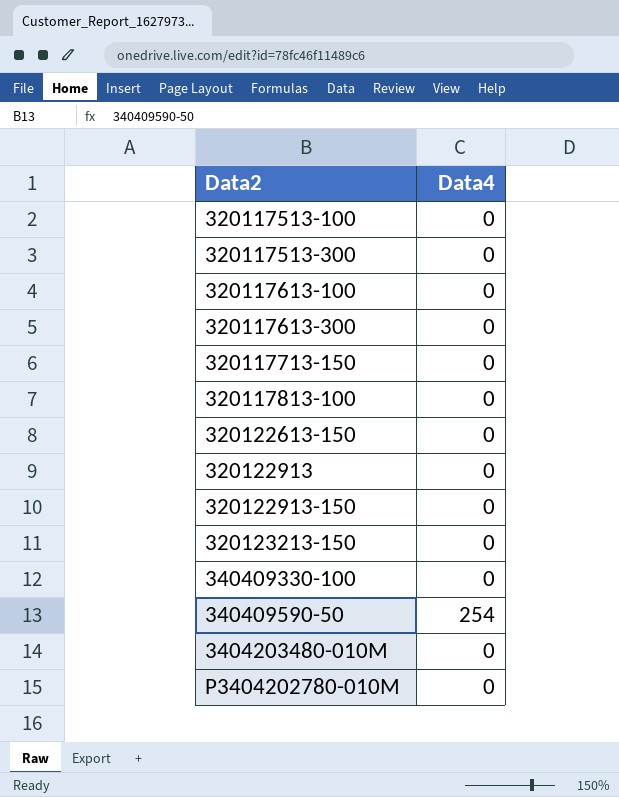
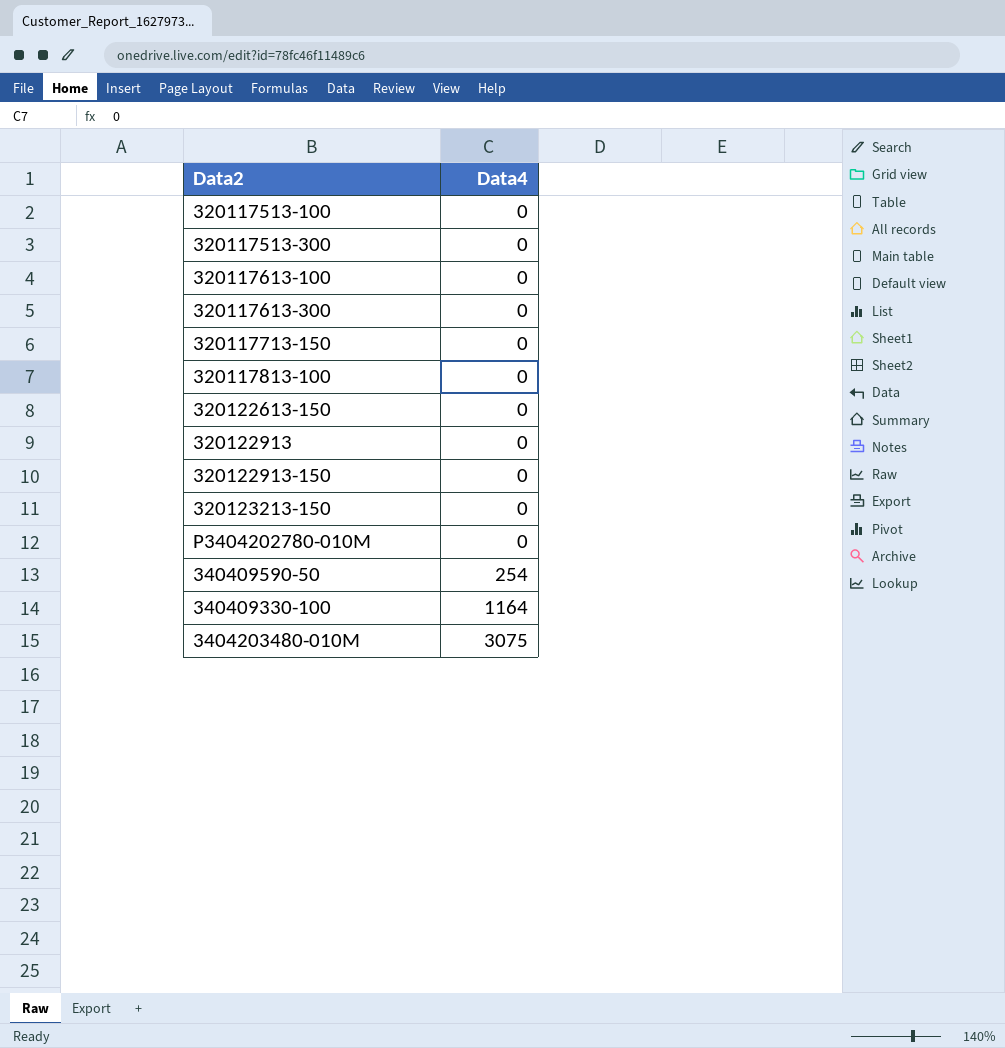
row order: Data2 ascending -> Data4 ascending
340409330-100 | Data4: 0 -> 1164
3404203480-010M | Data4: 0 -> 3075

